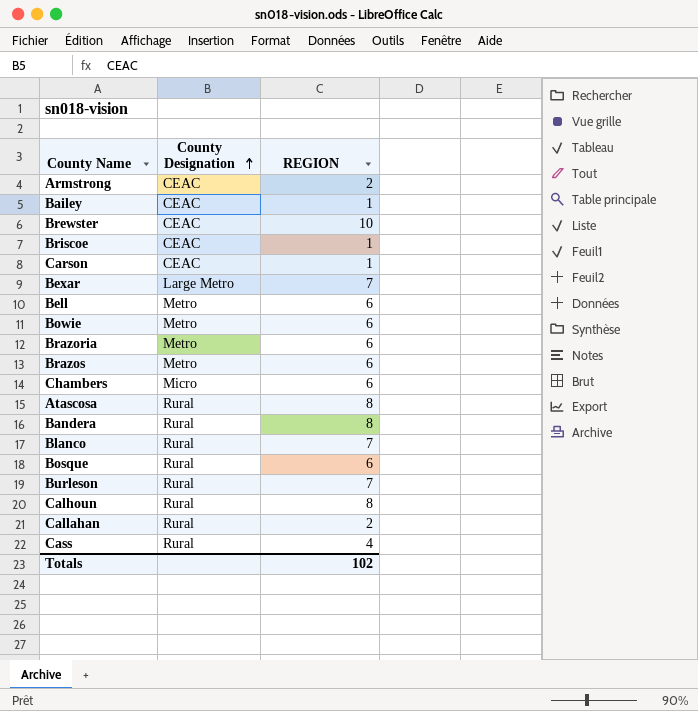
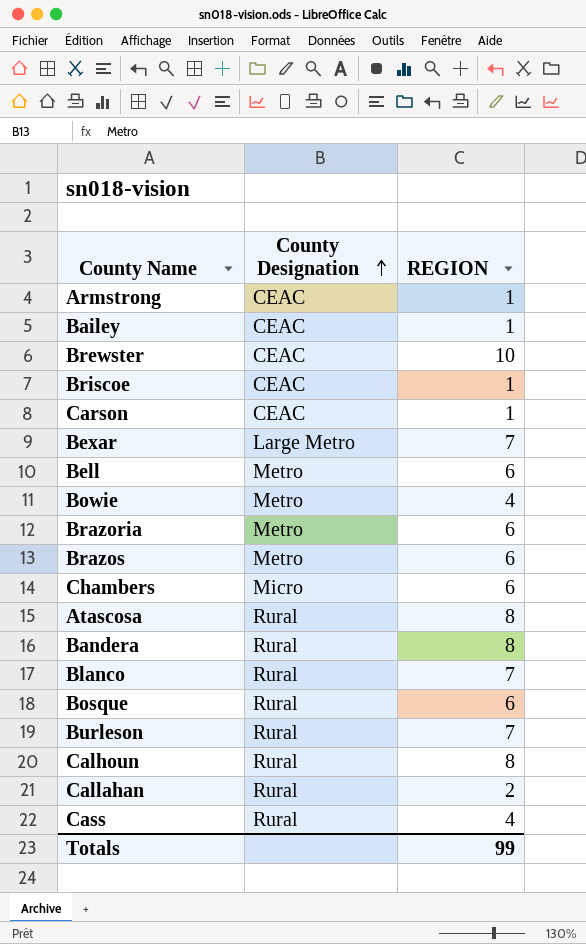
Armstrong | REGION: 2 -> 1
Bowie | REGION: 6 -> 4
Totals | REGION: 102 -> 99

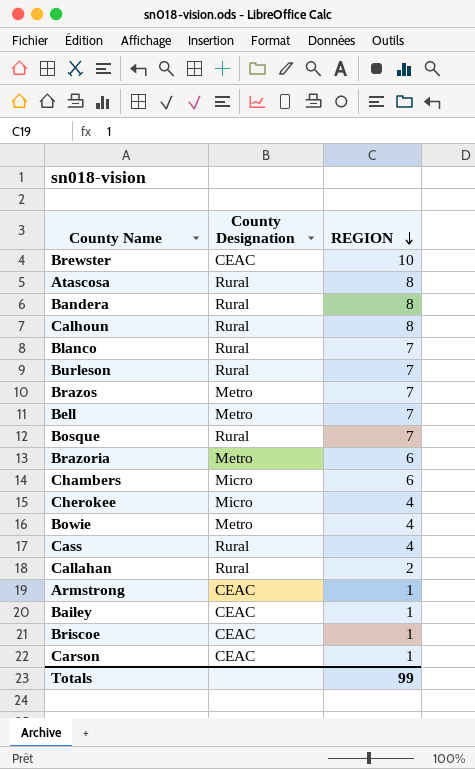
row order: County Designation ascending -> REGION descending
row Bexar: Large Metro | 7 -> none
Brazos | REGION: 6 -> 7
Bell | REGION: 6 -> 7
Bosque | REGION: 6 -> 7
row Cherokee: none -> Micro | 4

